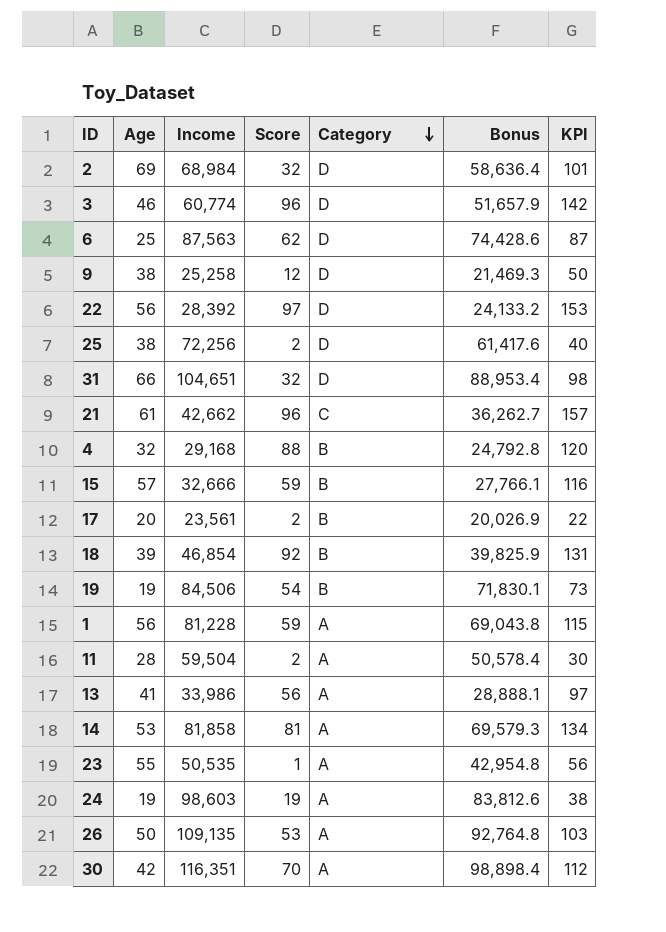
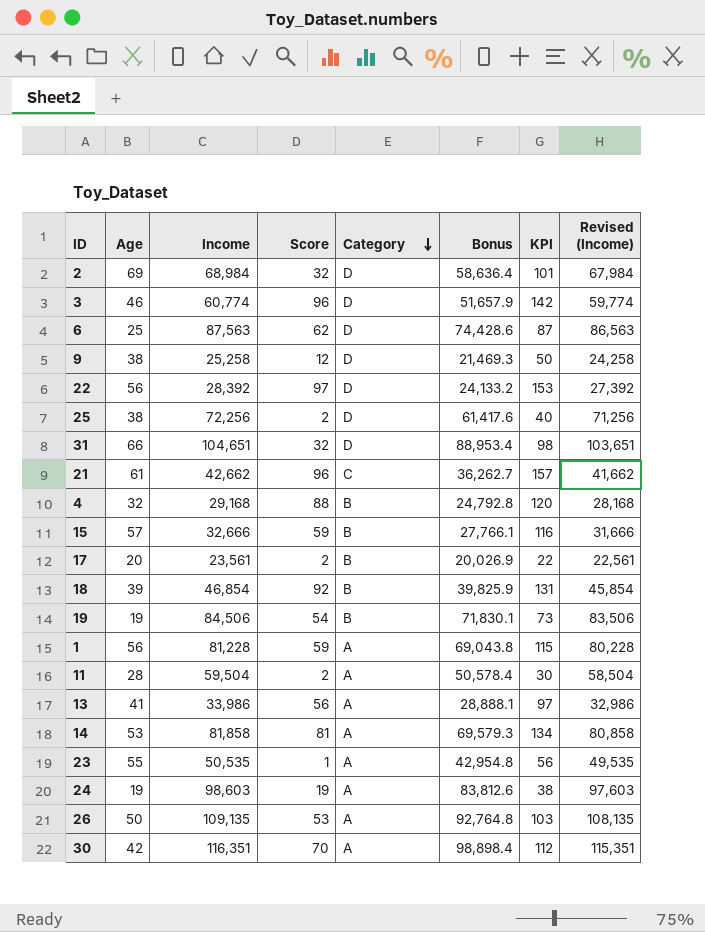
column Revised (Income) | formula: none -> [Income] - 1000

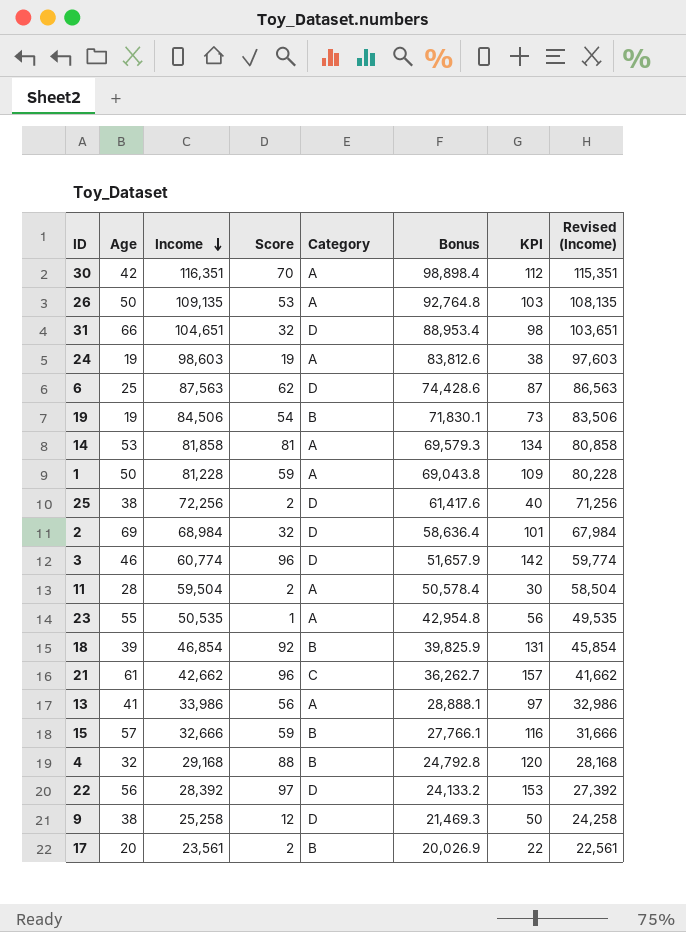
row order: Category descending -> Income descending
1 | Age: 56 -> 50
1 | KPI: 115 -> 109

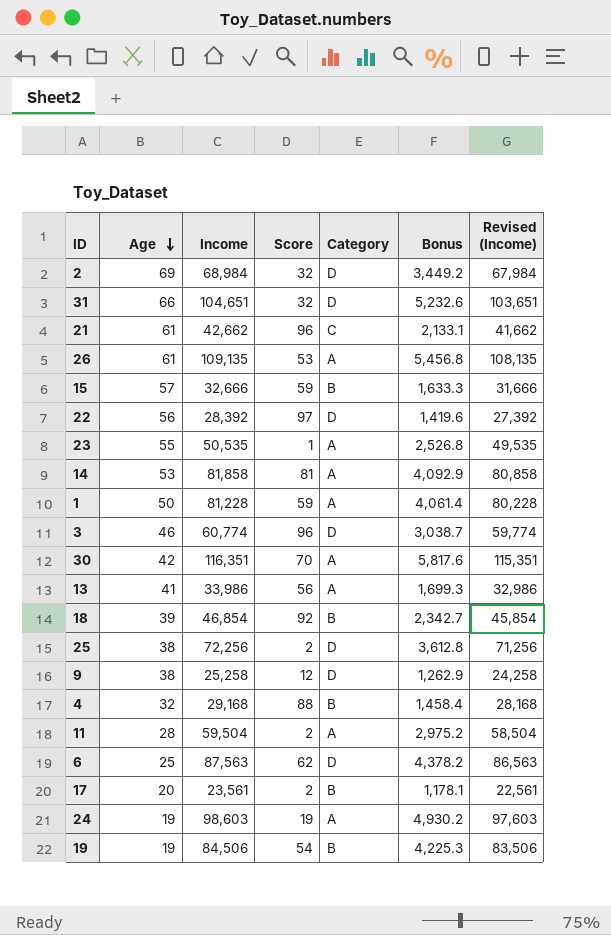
row order: Income descending -> Age descending
column KPI | formula: [Age] + [Score] -> none
column Bonus | formula: [Income] * 0.85 -> [Income] * 0.05
26 | Age: 50 -> 61

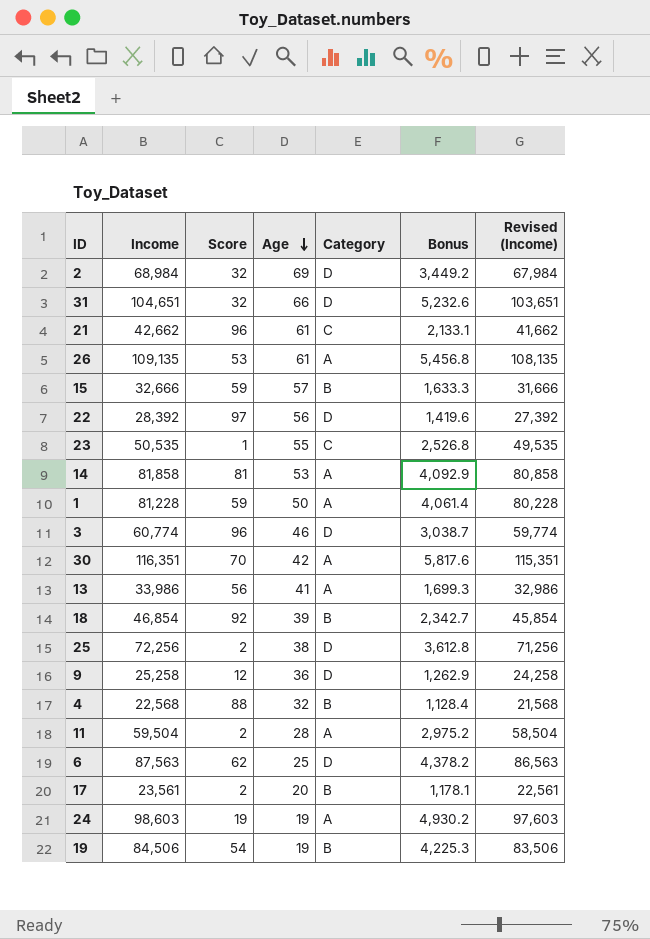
column Age | position: 2 -> 4
23 | Category: A -> C
9 | Age: 38 -> 36
4 | Income: 29,168 -> 22,568
4 | Bonus: 1,458.4 -> 1,128.4
4 | Revised (Income): 28,168 -> 21,568

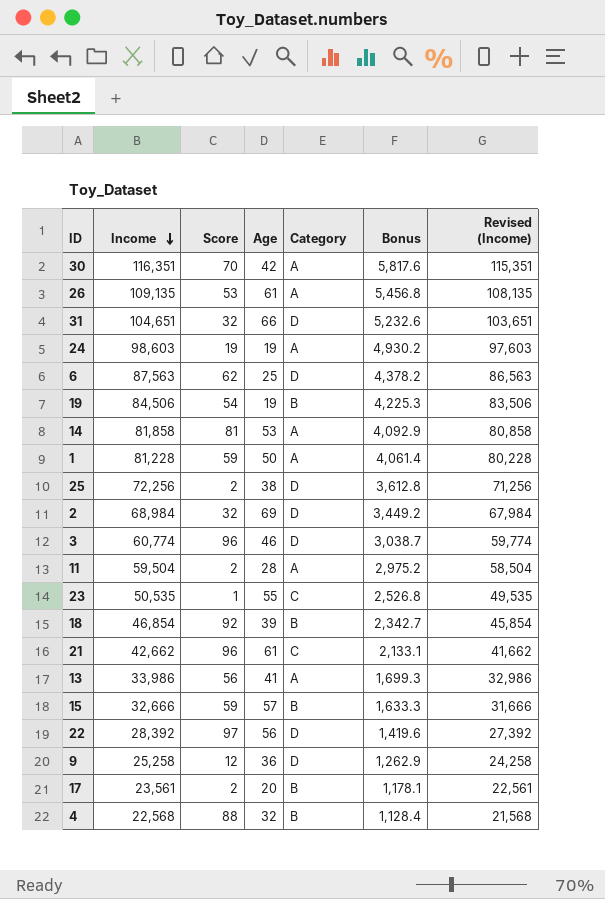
row order: Age descending -> Income descending

